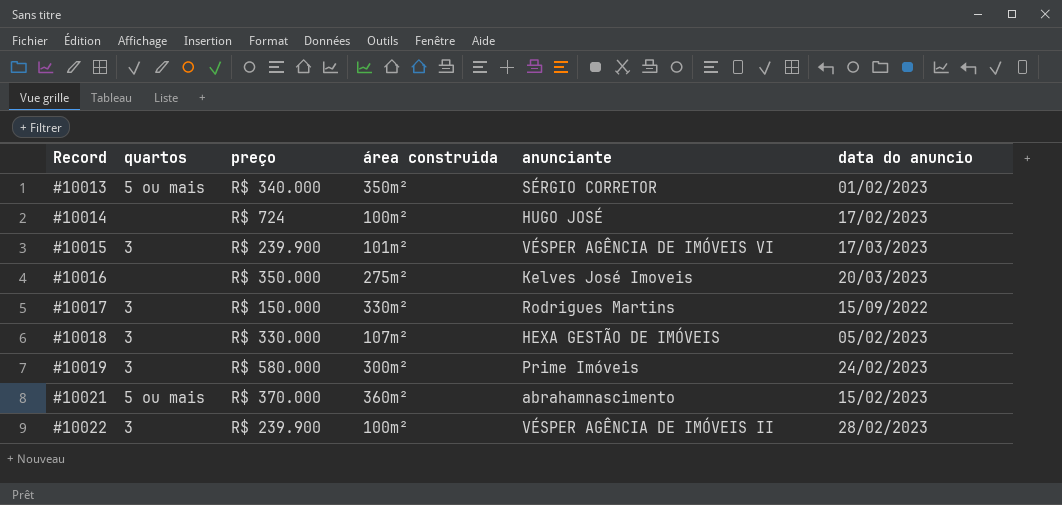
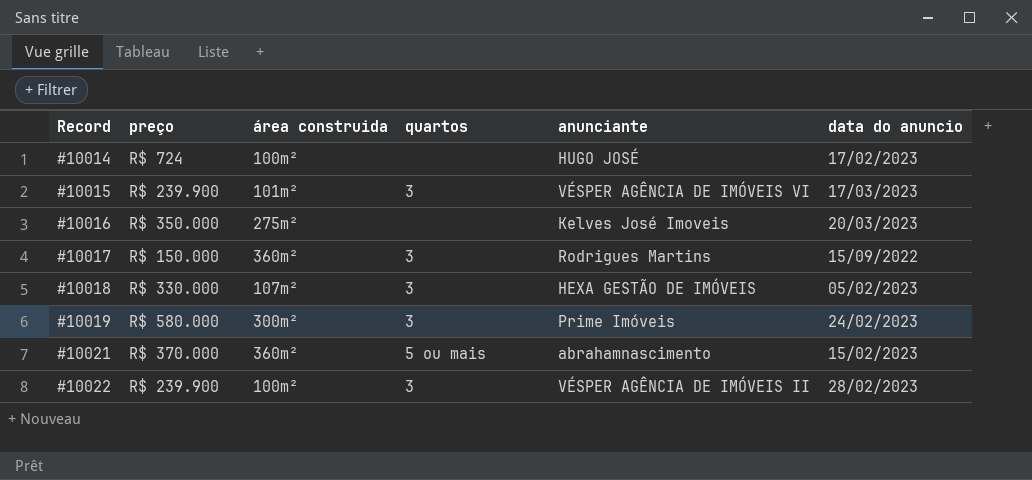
column quartos | position: 2 -> 4
row #10013: 5 ou mais | R$ 340.000 | 350m² | SÉRGIO CORRETOR | 01/02/2023 -> none
#10017 | área construida: 330m² -> 360m²

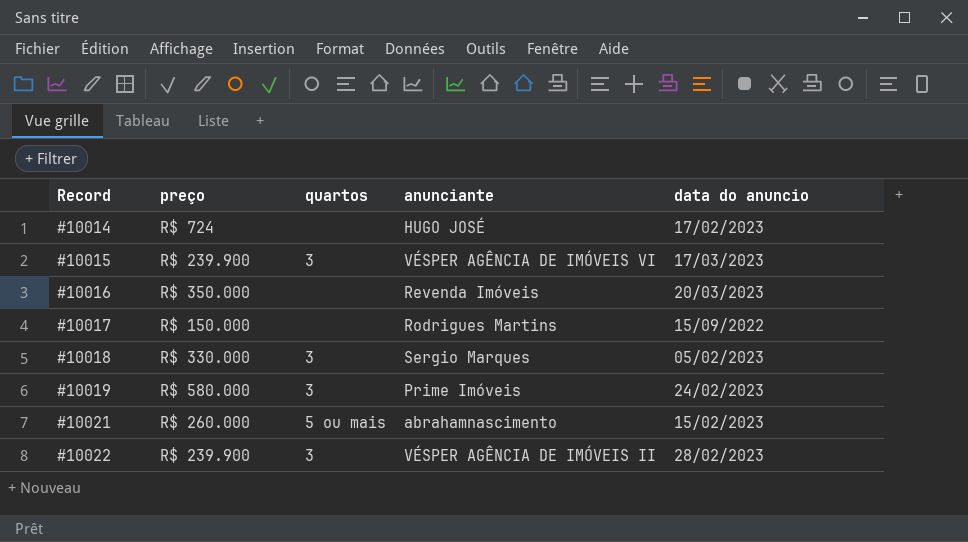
column área construida | position: 3 -> none
#10016 | anunciante: Kelves José Imoveis -> Revenda Imóveis
#10017 | quartos: 3 -> none
#10018 | anunciante: HEXA GESTÃO DE IMÓVEIS -> Sergio Marques
#10021 | preço: R$ 370.000 -> R$ 260.000

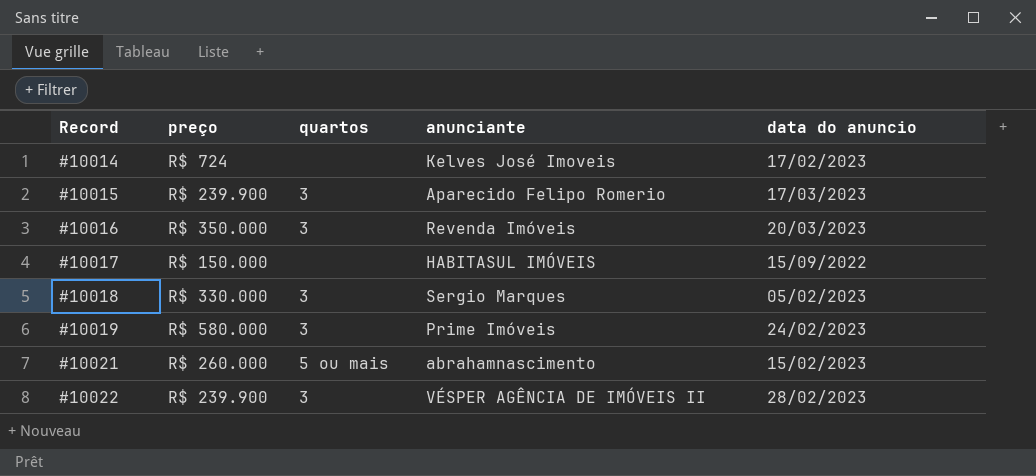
#10014 | anunciante: HUGO JOSÉ -> Kelves José Imoveis
#10015 | anunciante: VÉSPER AGÊNCIA DE IMÓVEIS VI -> Aparecido Felipo Romerio
#10016 | quartos: none -> 3
#10017 | anunciante: Rodrigues Martins -> HABITASUL IMÓVEIS

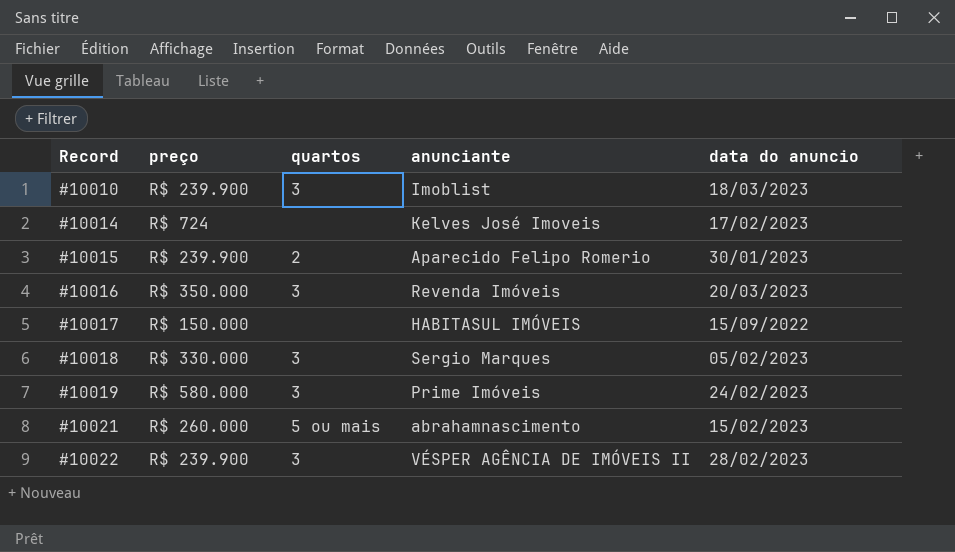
row #10010: none -> R$ 239.900 | 3 | Imoblist | 18/03/2023
#10015 | quartos: 3 -> 2
#10015 | data do anuncio: 17/03/2023 -> 30/01/2023

